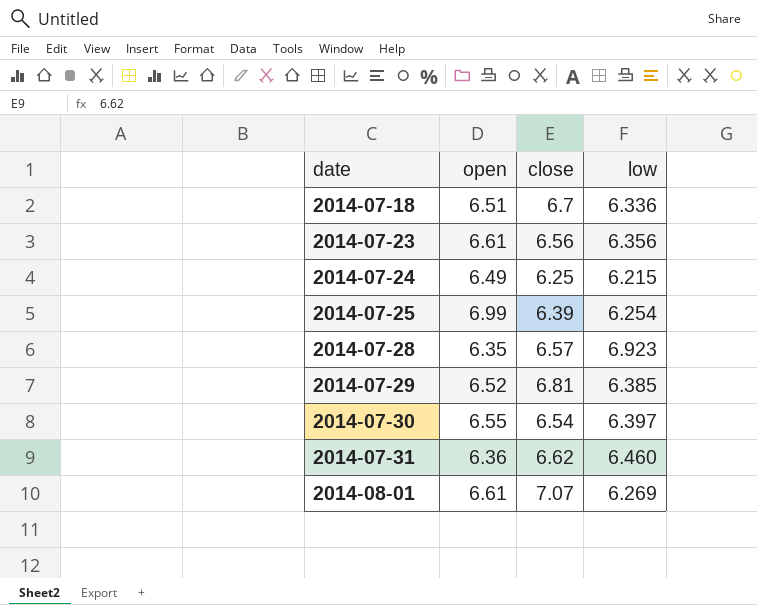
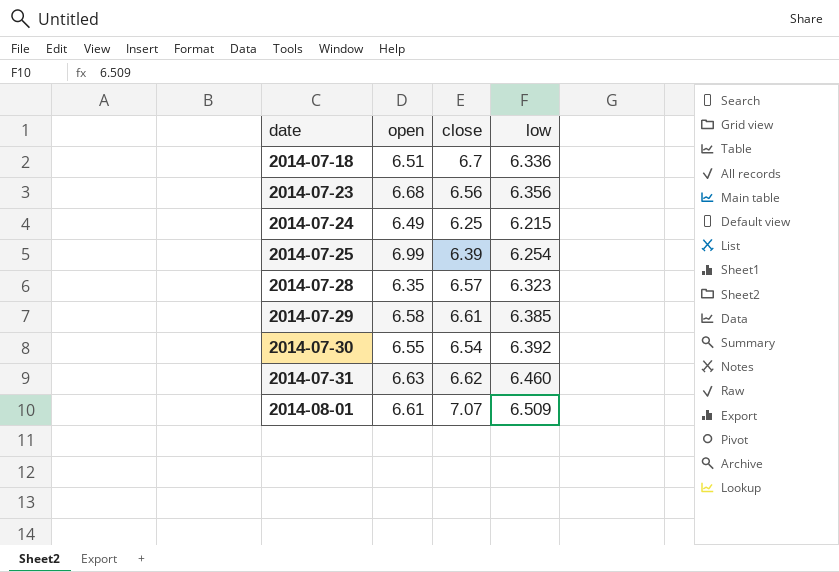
2014-07-23 | open: 6.61 -> 6.68
2014-07-28 | low: 6.923 -> 6.323
2014-07-29 | open: 6.52 -> 6.58
2014-07-29 | close: 6.81 -> 6.61
2014-07-30 | low: 6.397 -> 6.392
2014-07-31 | open: 6.36 -> 6.63
2014-08-01 | low: 6.269 -> 6.509

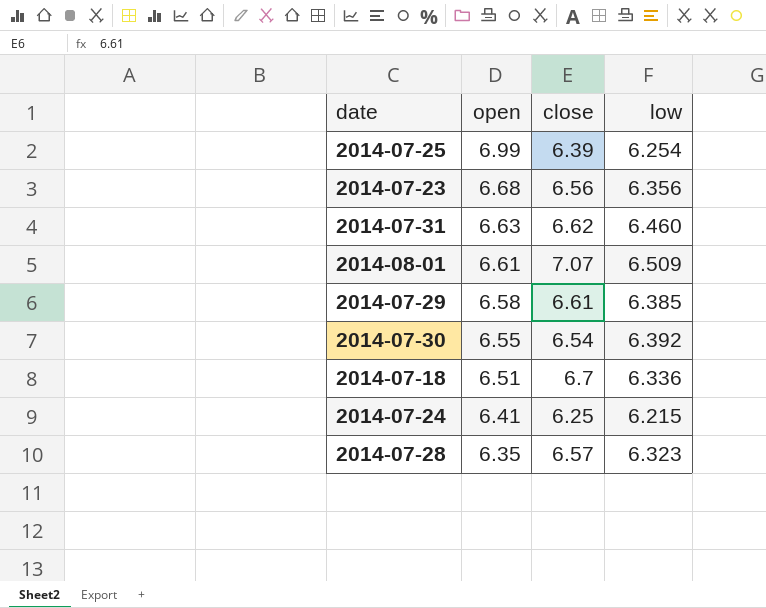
row order: date ascending -> open descending
2014-07-24 | open: 6.49 -> 6.41

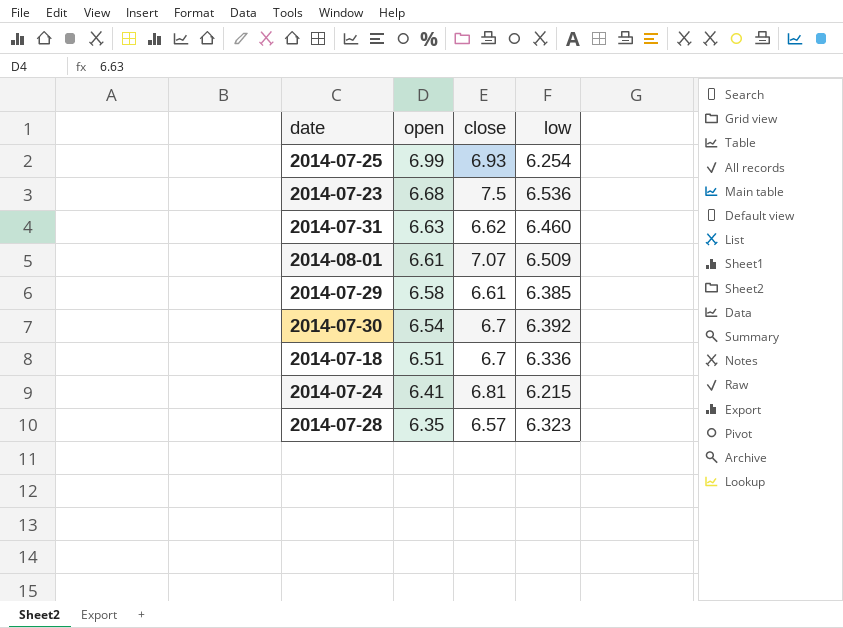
2014-07-25 | close: 6.39 -> 6.93
2014-07-23 | close: 6.56 -> 7.5
2014-07-23 | low: 6.356 -> 6.536
2014-07-30 | open: 6.55 -> 6.54
2014-07-30 | close: 6.54 -> 6.7
2014-07-24 | close: 6.25 -> 6.81

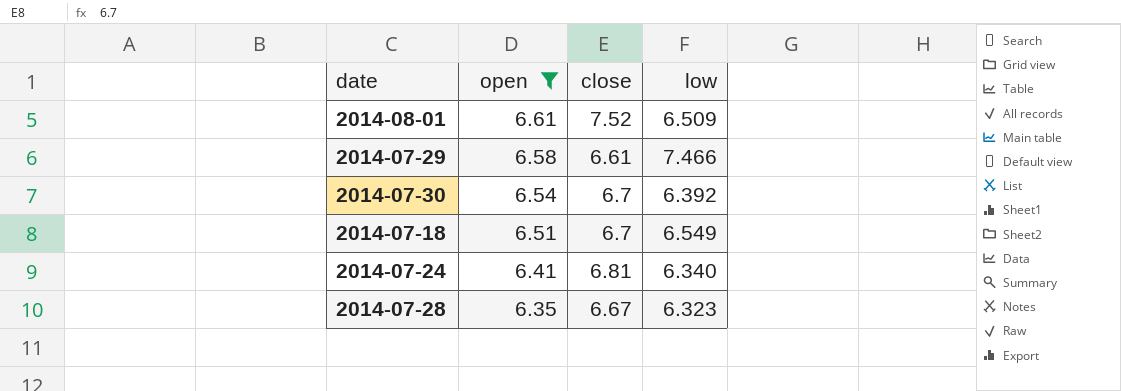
filter: none -> open <= 6.61
2014-08-01 | close: 7.07 -> 7.52
2014-07-29 | low: 6.385 -> 7.466
2014-07-18 | low: 6.336 -> 6.549
2014-07-24 | low: 6.215 -> 6.340
2014-07-28 | close: 6.57 -> 6.67

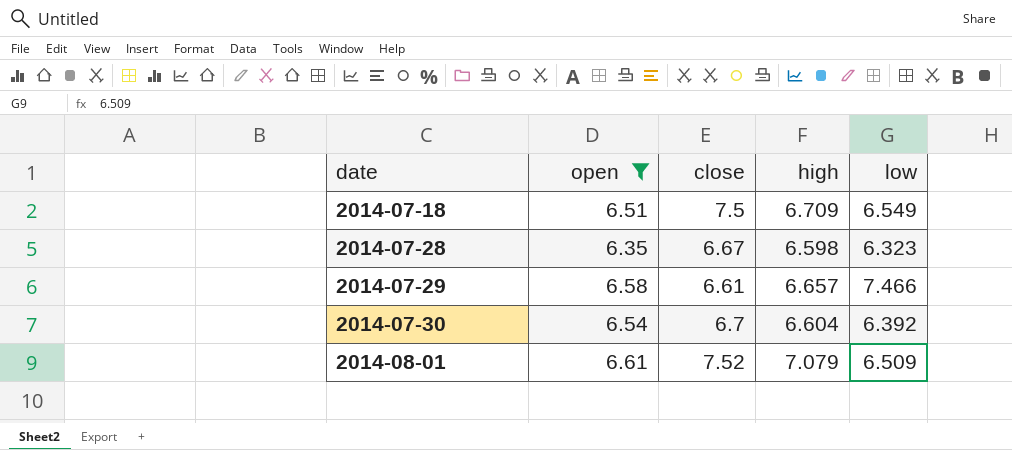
row order: open descending -> date ascending
column high | position: none -> 4
row 2014-07-24: 6.41 | 6.81 | 6.340 -> none
2014-07-18 | close: 6.7 -> 7.5

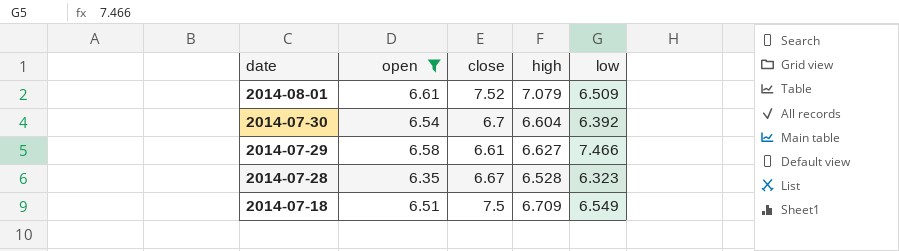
row order: date ascending -> date descending
2014-07-29 | high: 6.657 -> 6.627
2014-07-28 | high: 6.598 -> 6.528

